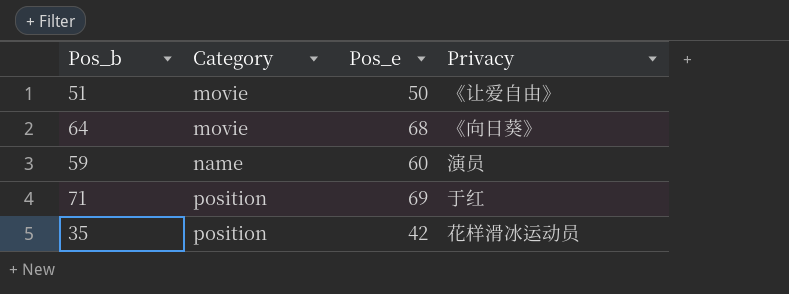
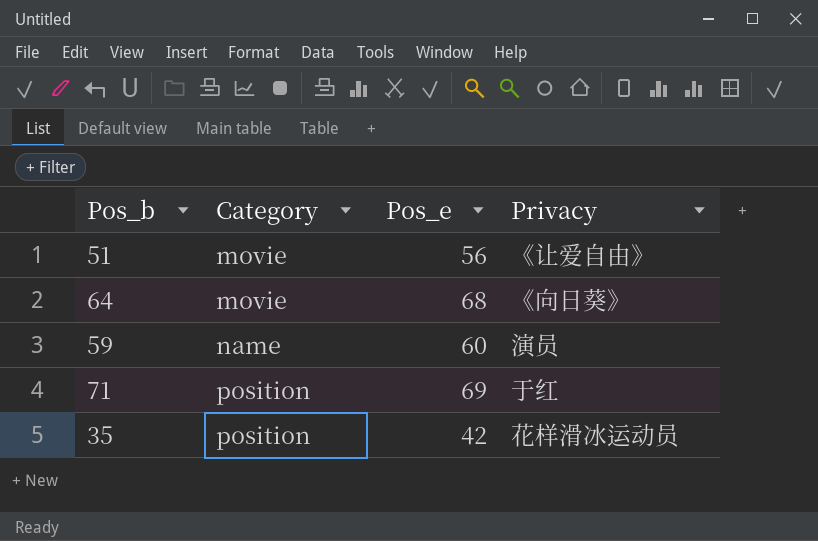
51 | Pos_e: 50 -> 56

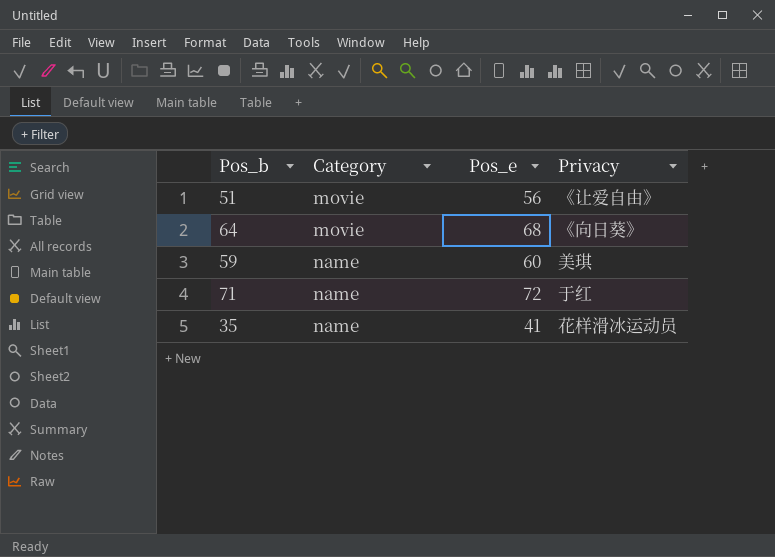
59 | Privacy: 演员 -> 美琪
71 | Category: position -> name
71 | Pos_e: 69 -> 72
35 | Category: position -> name
35 | Pos_e: 42 -> 41

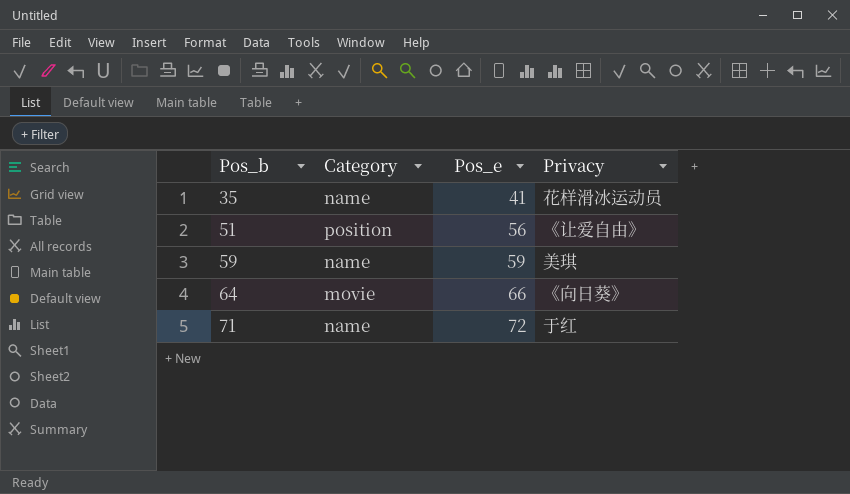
row order: Category ascending -> Pos_b ascending
51 | Category: movie -> position
59 | Pos_e: 60 -> 59
64 | Pos_e: 68 -> 66

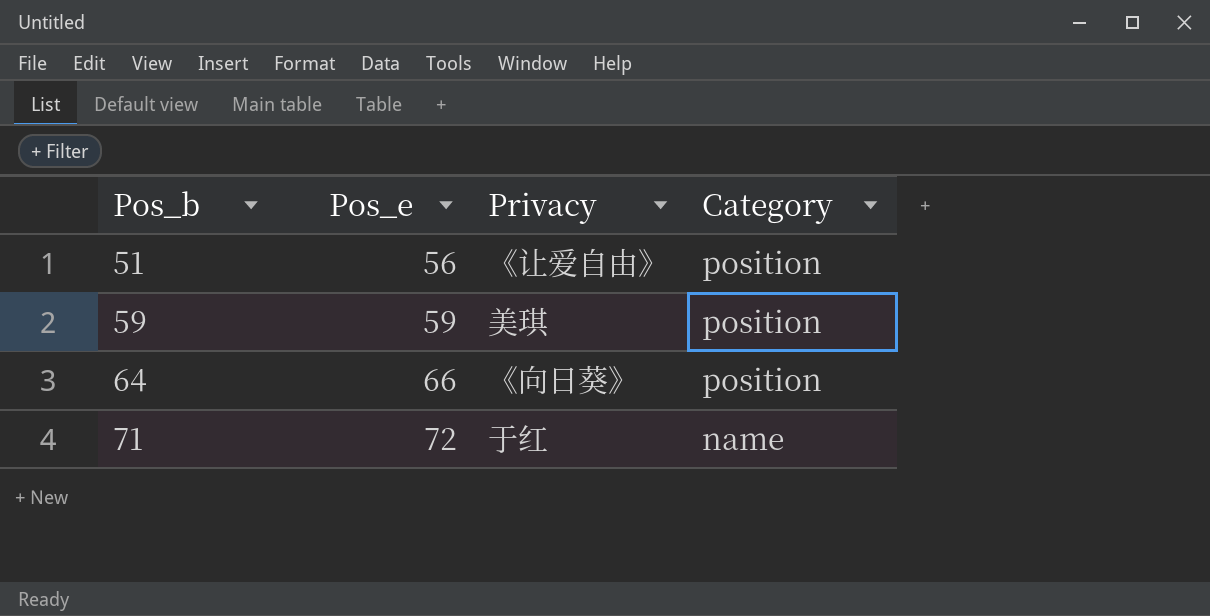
column Category | position: 2 -> 4
row 35: name | 41 | 花样滑冰运动员 -> none
59 | Category: name -> position
64 | Category: movie -> position

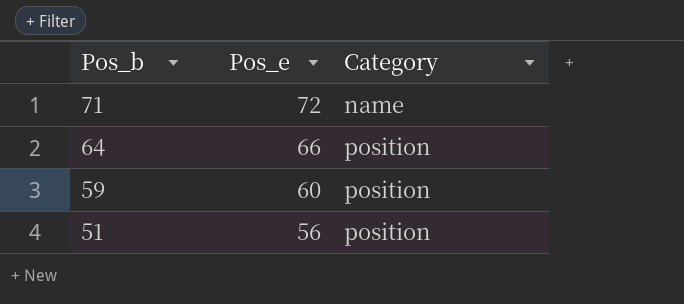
row order: Pos_b ascending -> Pos_b descending
column Privacy | position: 3 -> none
59 | Pos_e: 59 -> 60

